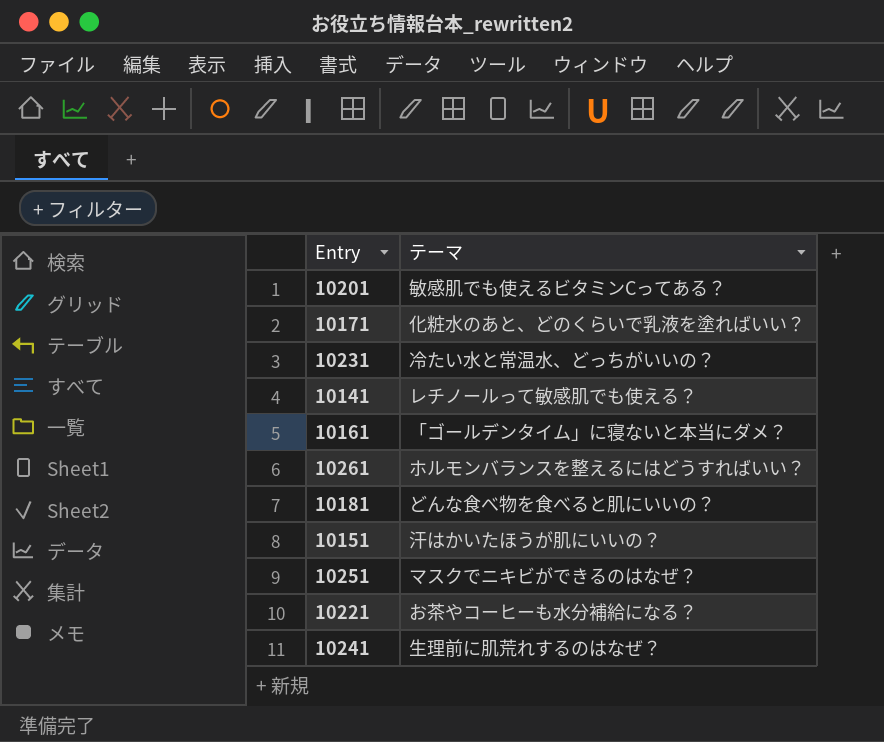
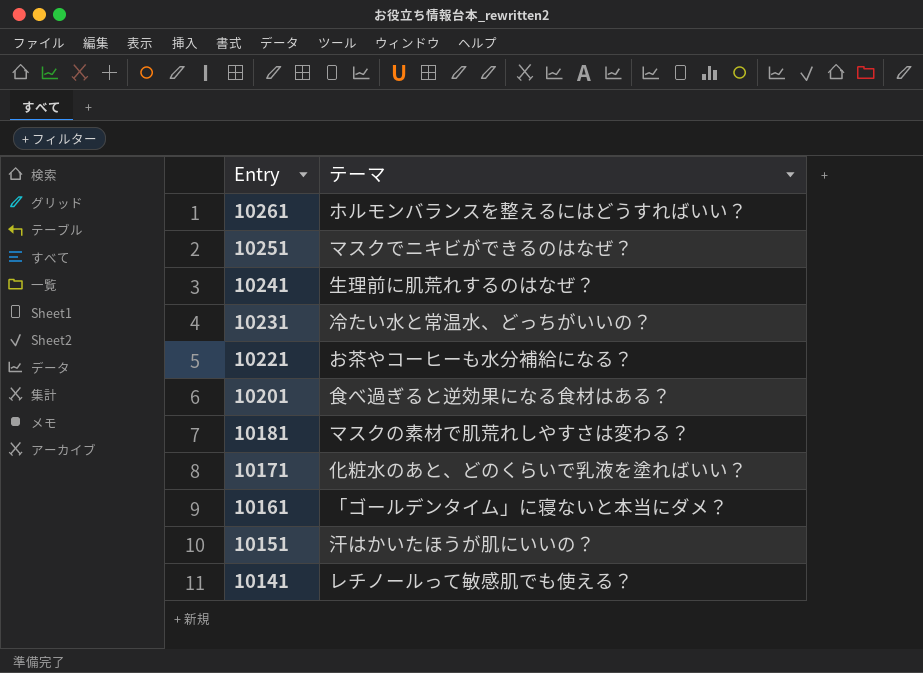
row order: none -> Entry descending
10201 | テーマ: 敏感肌でも使えるビタミンCってある？ -> 食べ過ぎると逆効果になる食材はある？
10181 | テーマ: どんな食べ物を食べると肌にいいの？ -> マスクの素材で肌荒れしやすさは変わる？

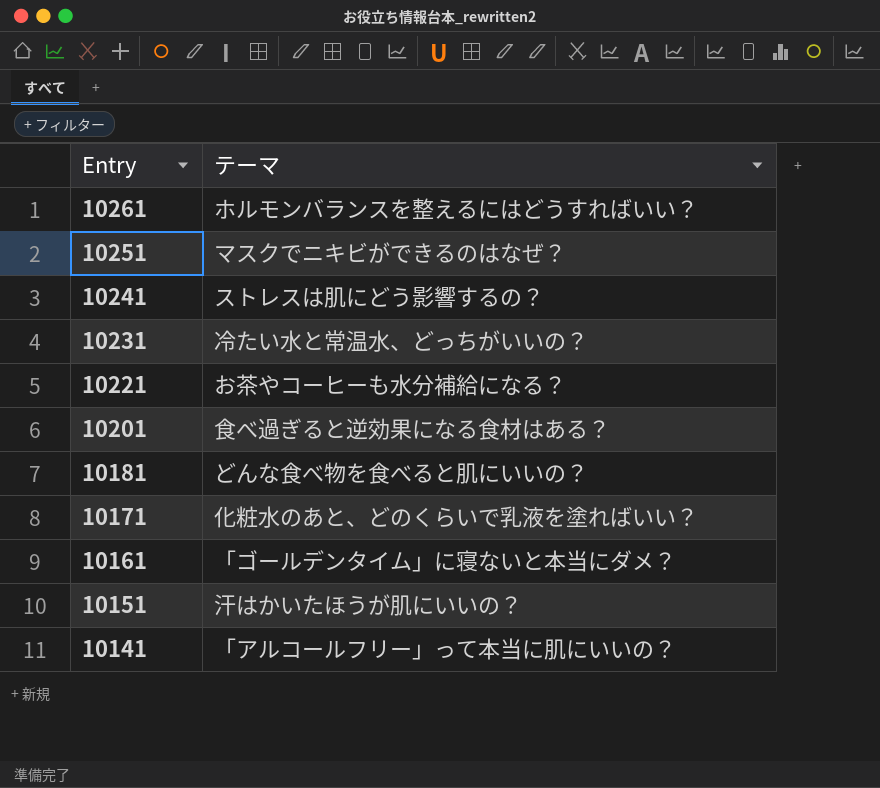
10241 | テーマ: 生理前に肌荒れするのはなぜ？ -> ストレスは肌にどう影響するの？
10181 | テーマ: マスクの素材で肌荒れしやすさは変わる？ -> どんな食べ物を食べると肌にいいの？
10141 | テーマ: レチノールって敏感肌でも使える？ -> 「アルコールフリー」って本当に肌にいいの？

